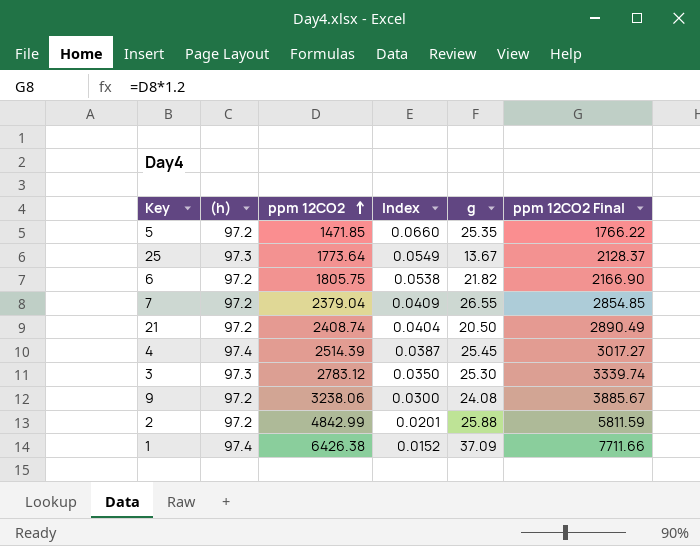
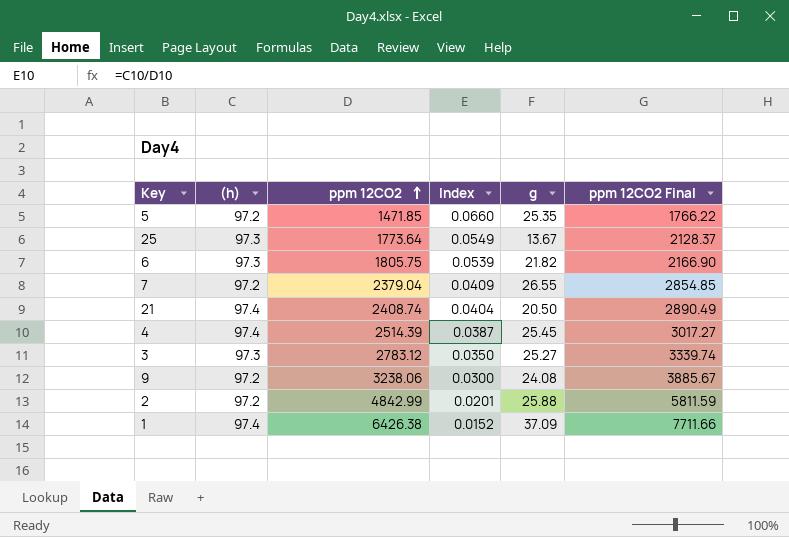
6 | (h): 97.2 -> 97.3
6 | Index: 0.0538 -> 0.0539
21 | (h): 97.2 -> 97.4
3 | g: 25.30 -> 25.27

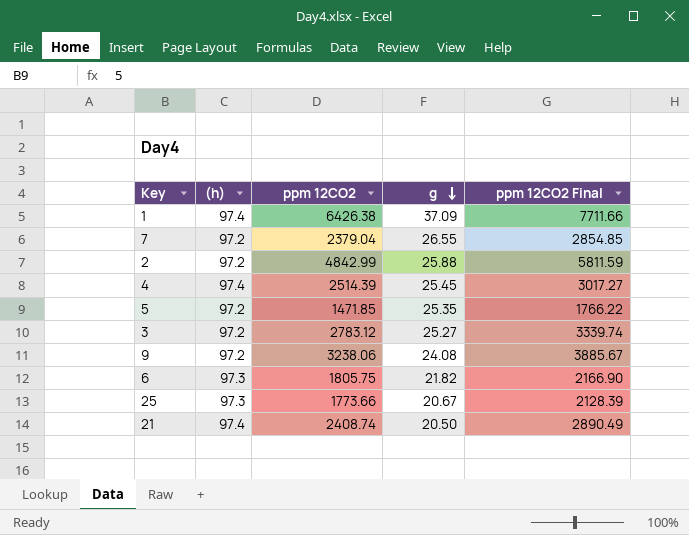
row order: ppm 12CO2 ascending -> g descending
column Index | formula: [(h)] / [ppm 12CO2] -> none
3 | (h): 97.3 -> 97.2
25 | ppm 12CO2: 1773.64 -> 1773.66
25 | g: 13.67 -> 20.67
25 | ppm 12CO2 Final: 2128.37 -> 2128.39

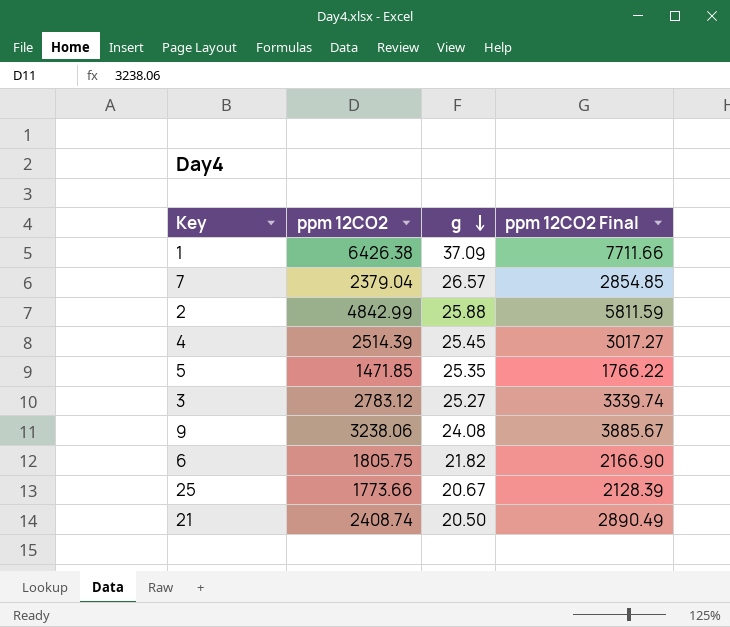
column (h) | position: 2 -> none
7 | g: 26.55 -> 26.57

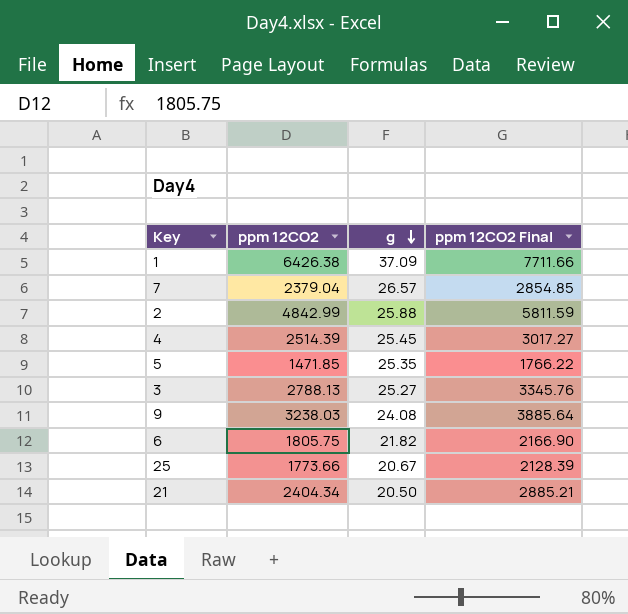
3 | ppm 12CO2: 2783.12 -> 2788.13
3 | ppm 12CO2 Final: 3339.74 -> 3345.76
9 | ppm 12CO2: 3238.06 -> 3238.03
9 | ppm 12CO2 Final: 3885.67 -> 3885.64
21 | ppm 12CO2: 2408.74 -> 2404.34
21 | ppm 12CO2 Final: 2890.49 -> 2885.21

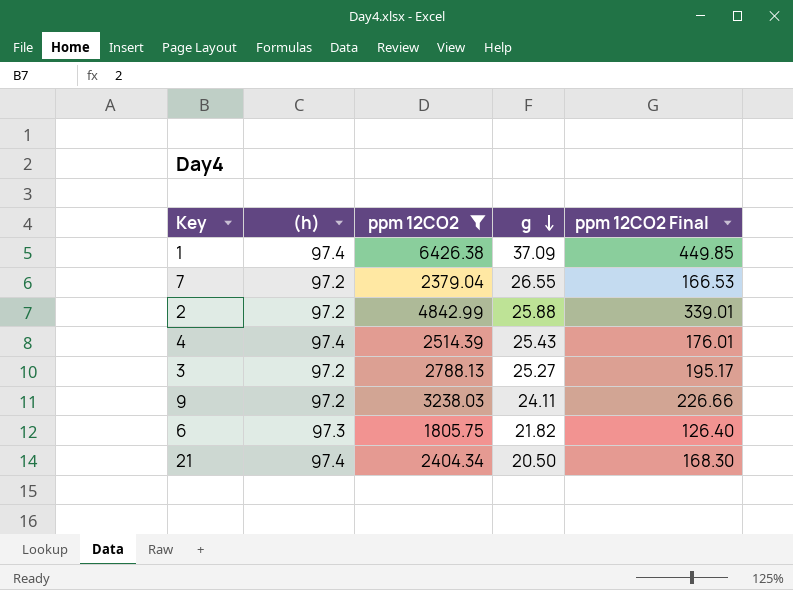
filter: none -> ppm 12CO2 >= 1805.75
column (h) | position: none -> 2
column ppm 12CO2 Final | formula: [ppm 12CO2] * 1.2 -> [ppm 12CO2] * 0.07
7 | g: 26.57 -> 26.55
4 | g: 25.45 -> 25.43
9 | g: 24.08 -> 24.11

